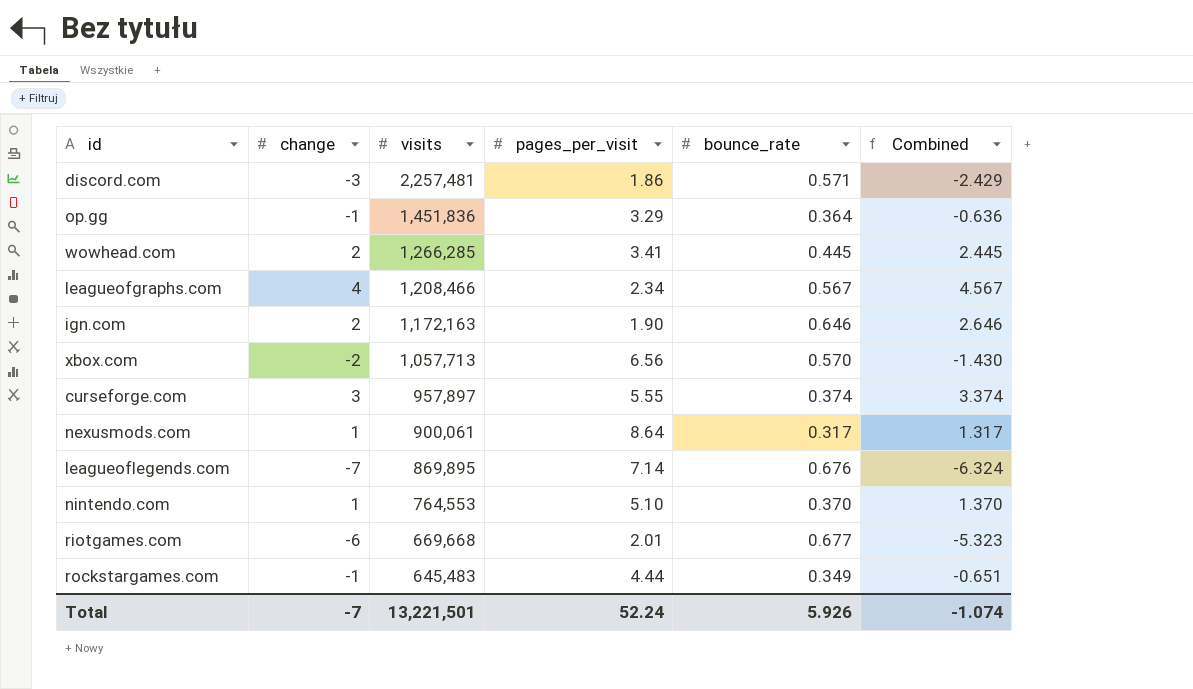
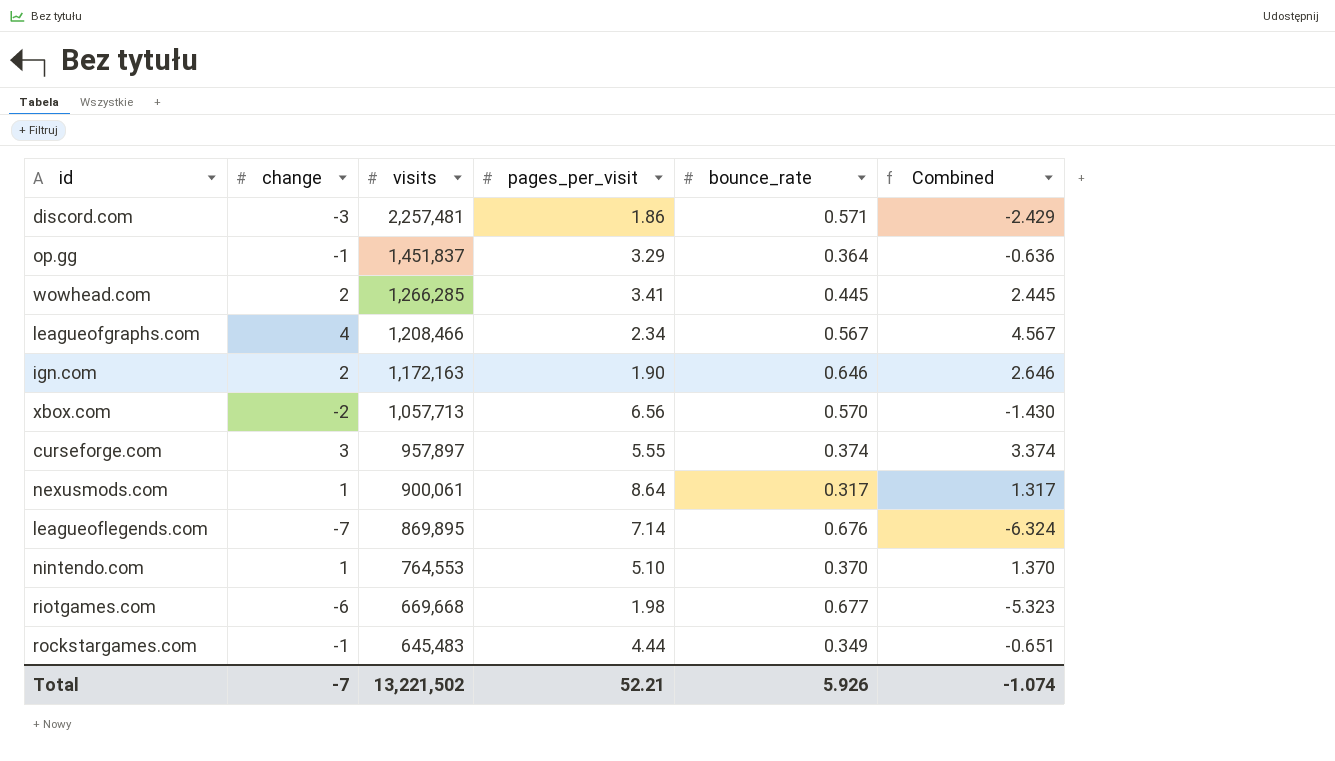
op.gg | visits: 1,451,836 -> 1,451,837
riotgames.com | pages_per_visit: 2.01 -> 1.98
Total | visits: 13,221,501 -> 13,221,502
Total | pages_per_visit: 52.24 -> 52.21

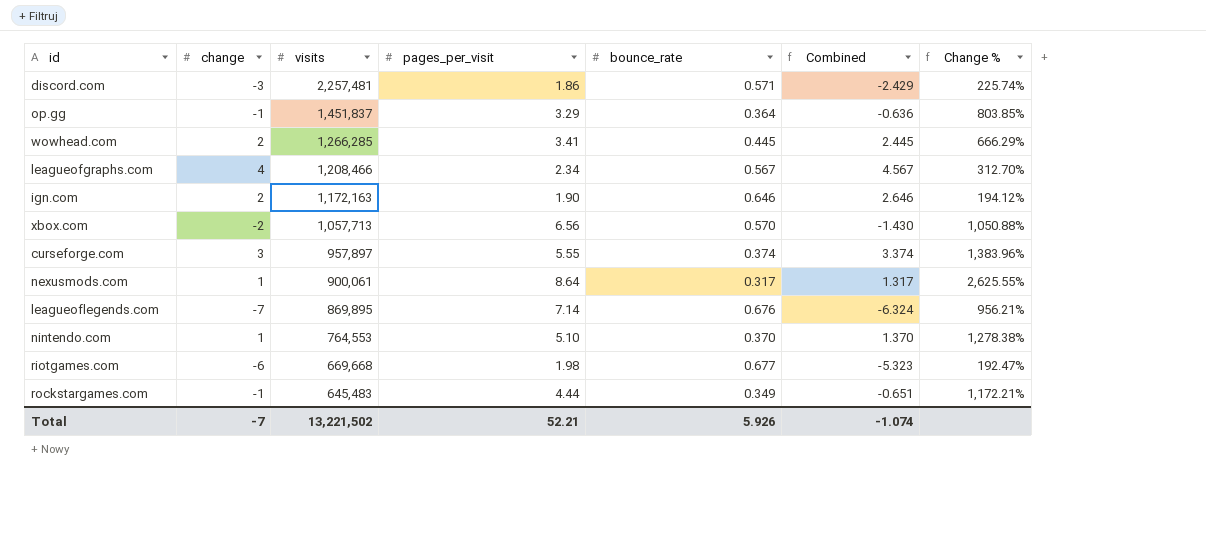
column Change % | formula: none -> ([pages_per_visit] - [bounce_rate]) / [bounce_rate]

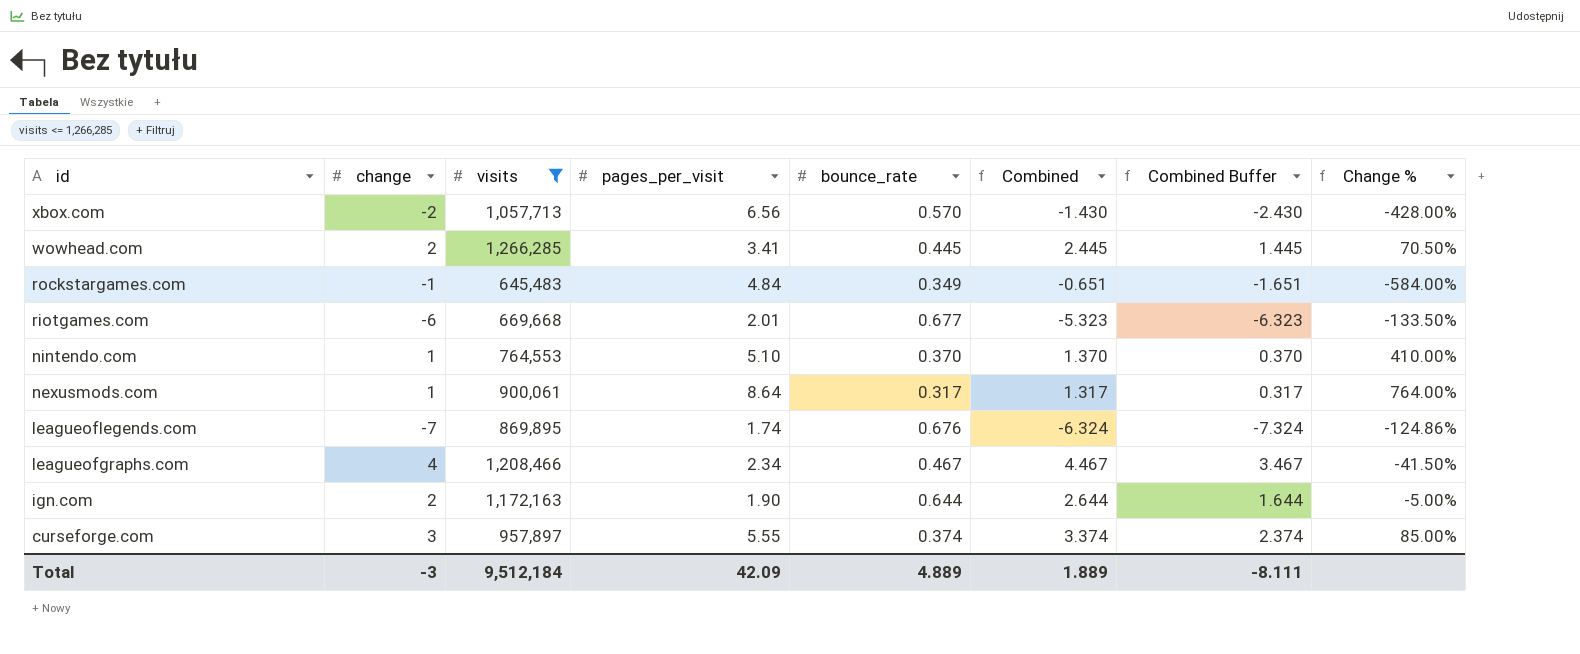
filter: none -> visits <= 1,266,285
row order: visits descending -> id descending
column Combined Buffer | formula: none -> [Combined] - 1
column Change % | formula: ([pages_per_visit] - [bounce_rate]) / [bounce_rate] -> ([pages_per_visit] - [change]) / [change]
rockstargames.com | pages_per_visit: 4.44 -> 4.84
riotgames.com | pages_per_visit: 1.98 -> 2.01
leagueoflegends.com | pages_per_visit: 7.14 -> 1.74
leagueofgraphs.com | bounce_rate: 0.567 -> 0.467
leagueofgraphs.com | Combined: 4.567 -> 4.467
ign.com | bounce_rate: 0.646 -> 0.644
ign.com | Combined: 2.646 -> 2.644
Total | change: -7 -> -3
Total | visits: 13,221,502 -> 9,512,184
Total | pages_per_visit: 52.21 -> 42.09
Total | bounce_rate: 5.926 -> 4.889
Total | Combined: -1.074 -> 1.889

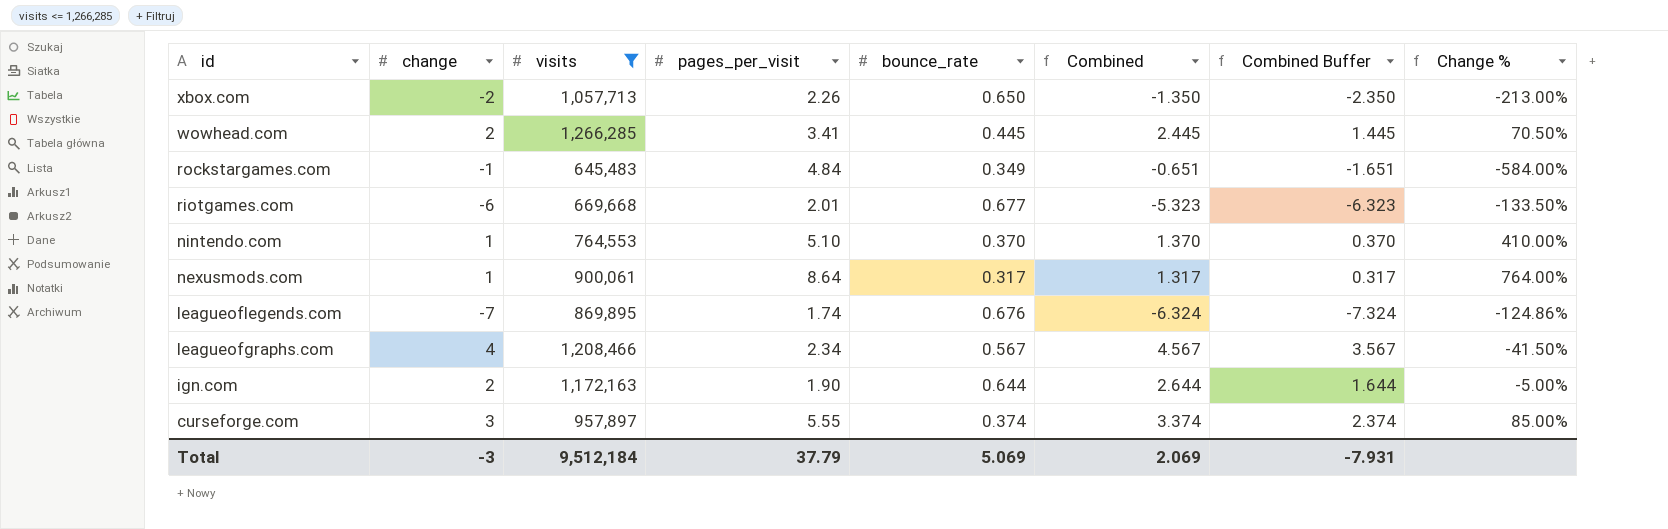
xbox.com | pages_per_visit: 6.56 -> 2.26
xbox.com | bounce_rate: 0.570 -> 0.650
xbox.com | Combined: -1.430 -> -1.350
xbox.com | Combined Buffer: -2.430 -> -2.350
xbox.com | Change %: -428.00% -> -213.00%
leagueofgraphs.com | bounce_rate: 0.467 -> 0.567
leagueofgraphs.com | Combined: 4.467 -> 4.567
leagueofgraphs.com | Combined Buffer: 3.467 -> 3.567
Total | pages_per_visit: 42.09 -> 37.79
Total | bounce_rate: 4.889 -> 5.069
Total | Combined: 1.889 -> 2.069
Total | Combined Buffer: -8.111 -> -7.931

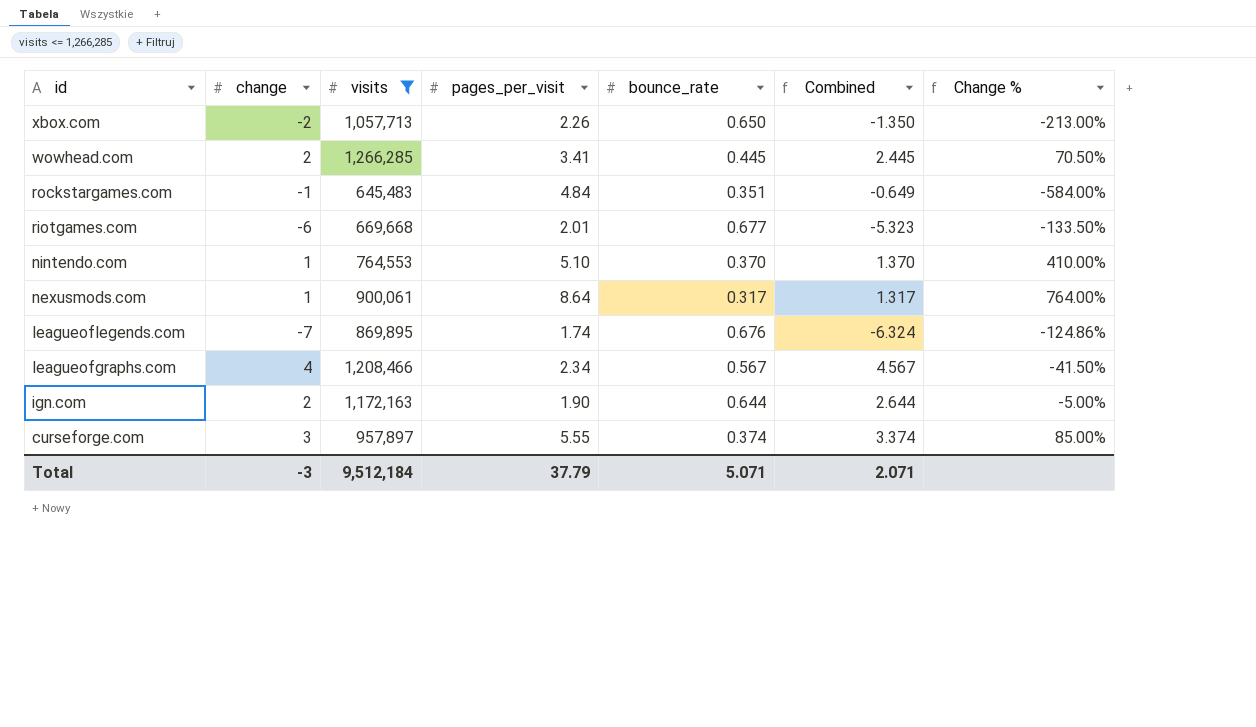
column Combined Buffer | formula: [Combined] - 1 -> none
rockstargames.com | bounce_rate: 0.349 -> 0.351
rockstargames.com | Combined: -0.651 -> -0.649
Total | bounce_rate: 5.069 -> 5.071
Total | Combined: 2.069 -> 2.071

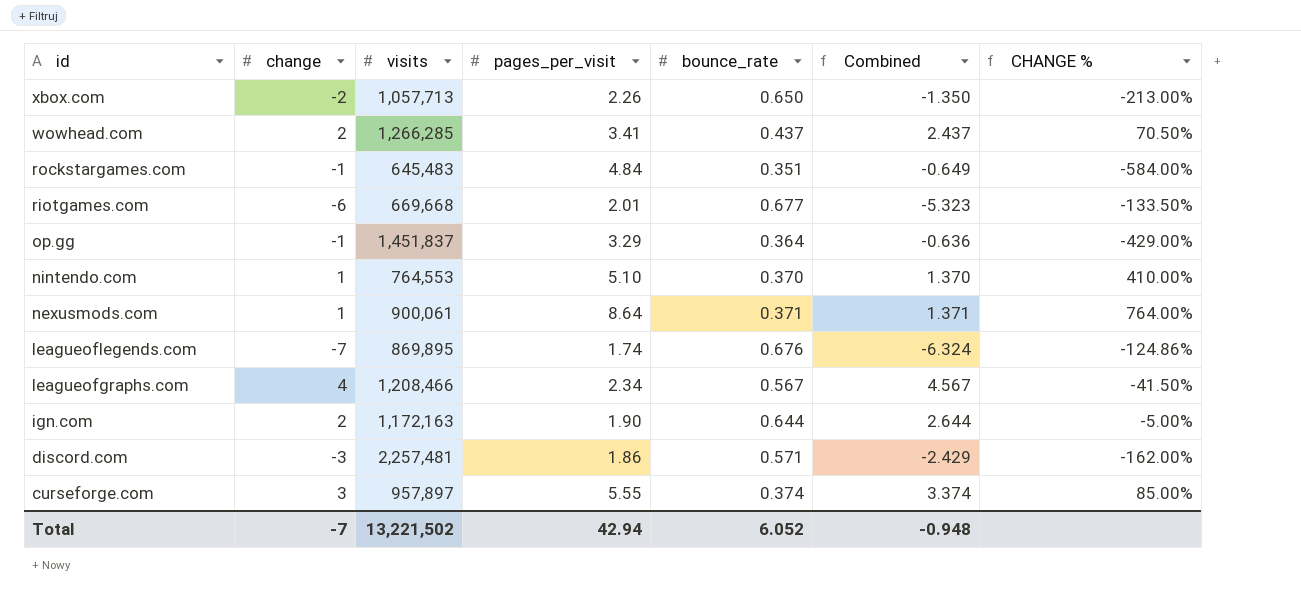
filter: visits <= 1,266,285 -> none
column name: Change % -> CHANGE %
wowhead.com | bounce_rate: 0.445 -> 0.437
wowhead.com | Combined: 2.445 -> 2.437
nexusmods.com | bounce_rate: 0.317 -> 0.371
nexusmods.com | Combined: 1.317 -> 1.371
Total | change: -3 -> -7
Total | visits: 9,512,184 -> 13,221,502
Total | pages_per_visit: 37.79 -> 42.94
Total | bounce_rate: 5.071 -> 6.052
Total | Combined: 2.071 -> -0.948

